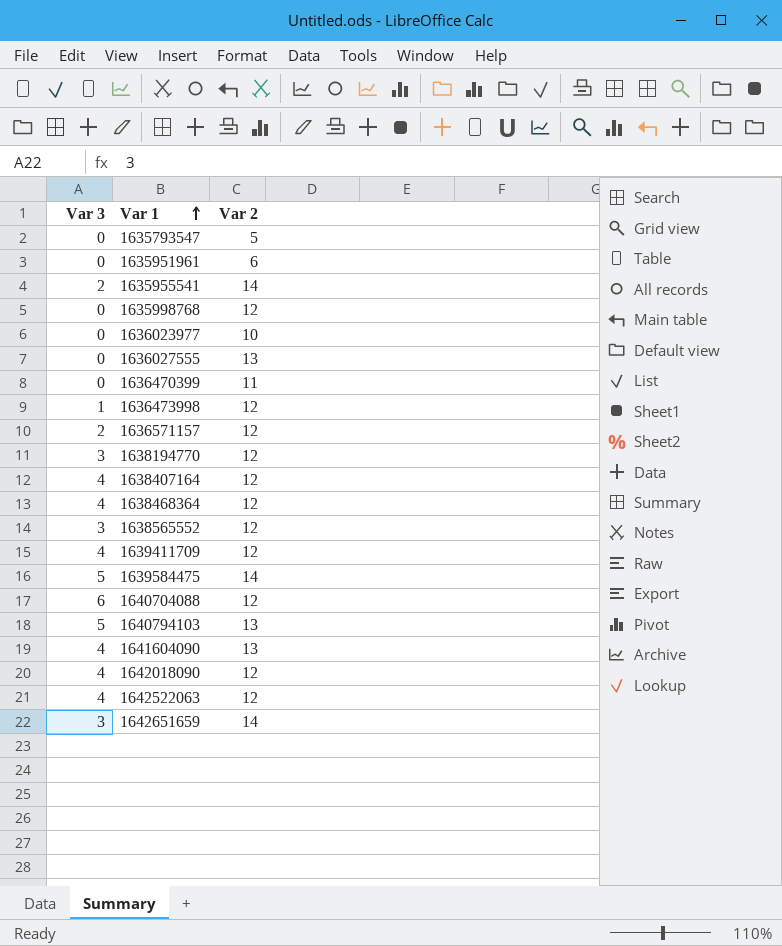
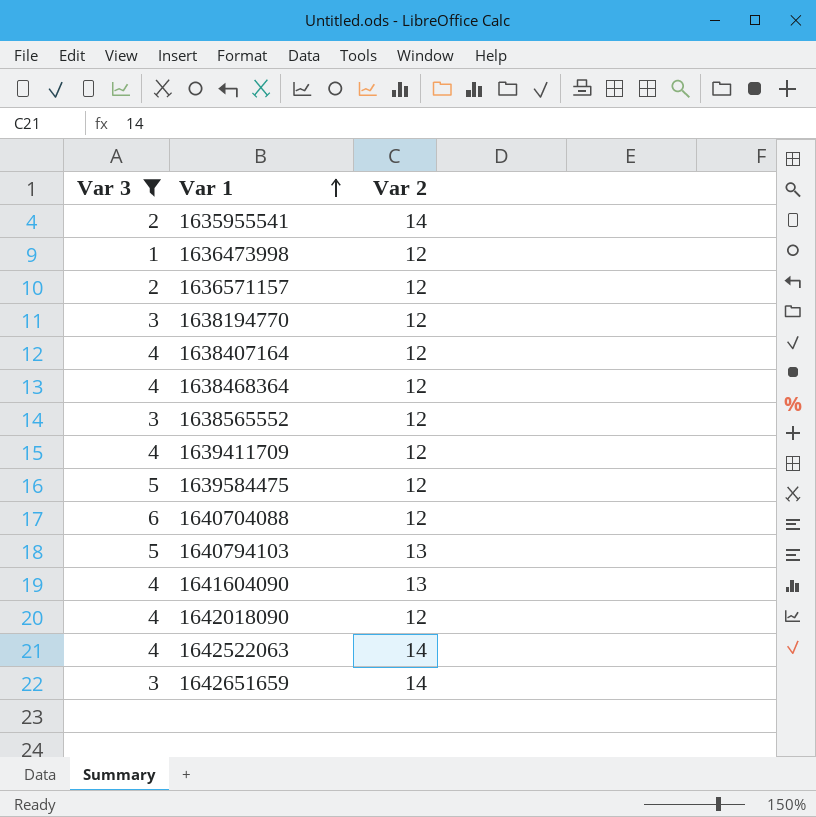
filter: none -> Var 3 != 0
1639584475 | Var 2: 14 -> 12
1642522063 | Var 2: 12 -> 14

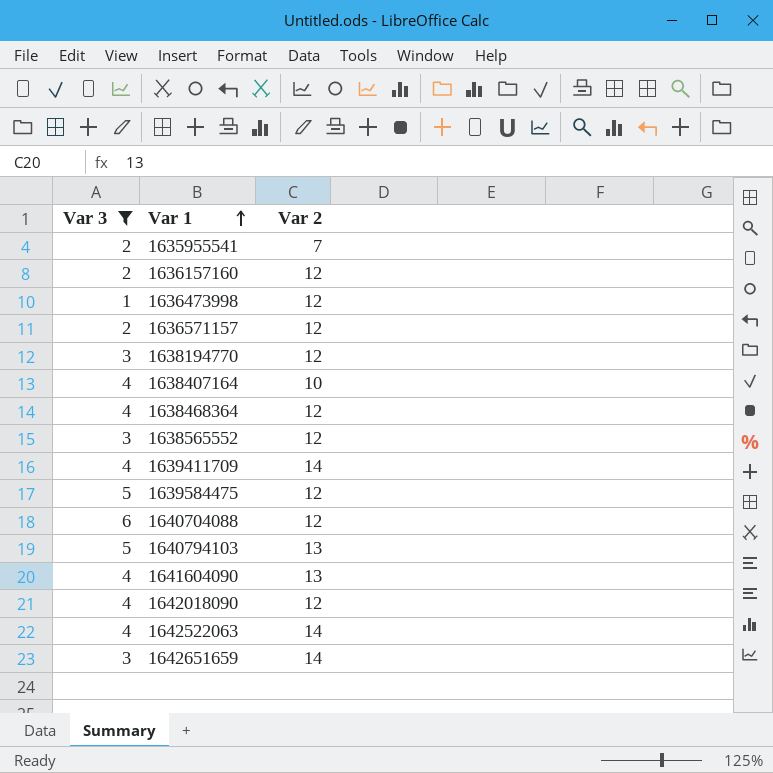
1635955541 | Var 2: 14 -> 7
row 1636157160: none -> 2 | 12
1638407164 | Var 2: 12 -> 10
1639411709 | Var 2: 12 -> 14

